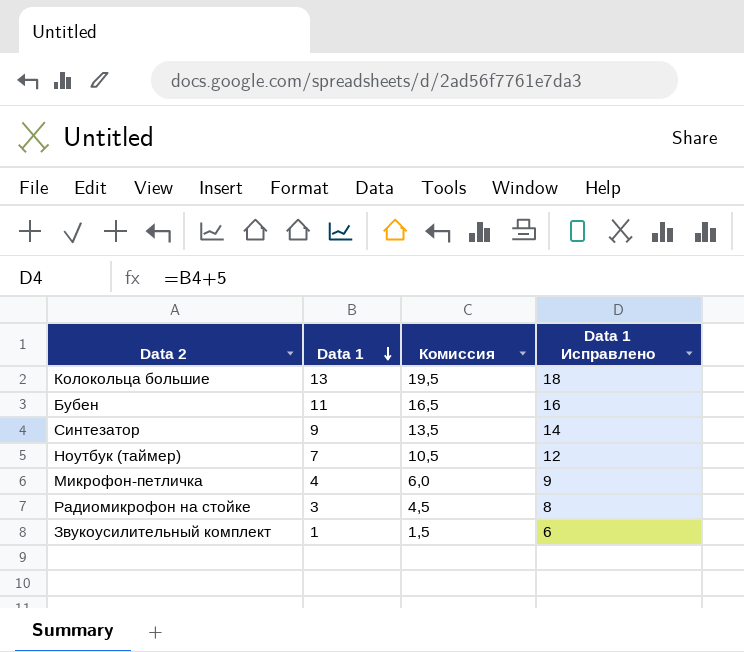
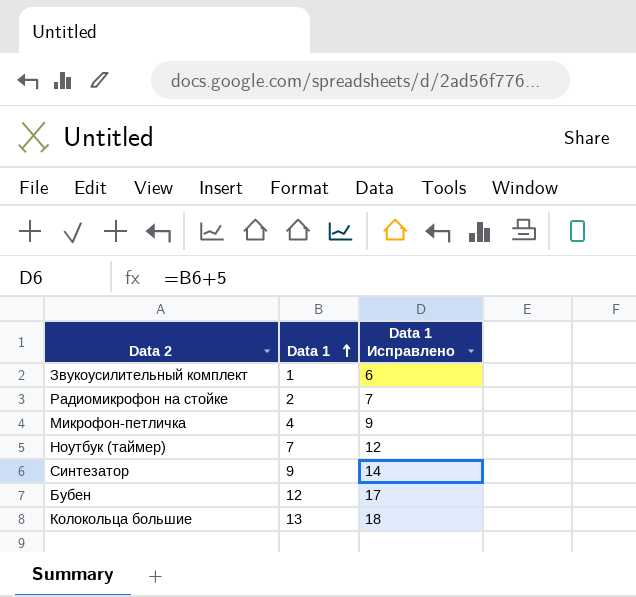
row order: Data 1 descending -> Data 1 ascending
column Комиссия | formula: [Data 1] * 1,5 -> none
Радиомикрофон на стойке | Data 1: 3 -> 2
Радиомикрофон на стойке | Data 1 Исправлено: 8 -> 7
Бубен | Data 1: 11 -> 12
Бубен | Data 1 Исправлено: 16 -> 17

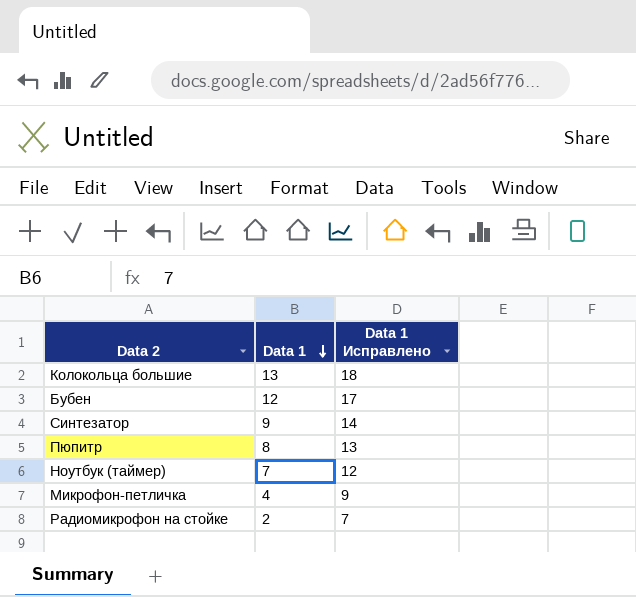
row order: Data 1 ascending -> Data 1 descending
row Звукоусилительный комплект: 1 | 6 -> none
row Пюпитр: none -> 8 | 13

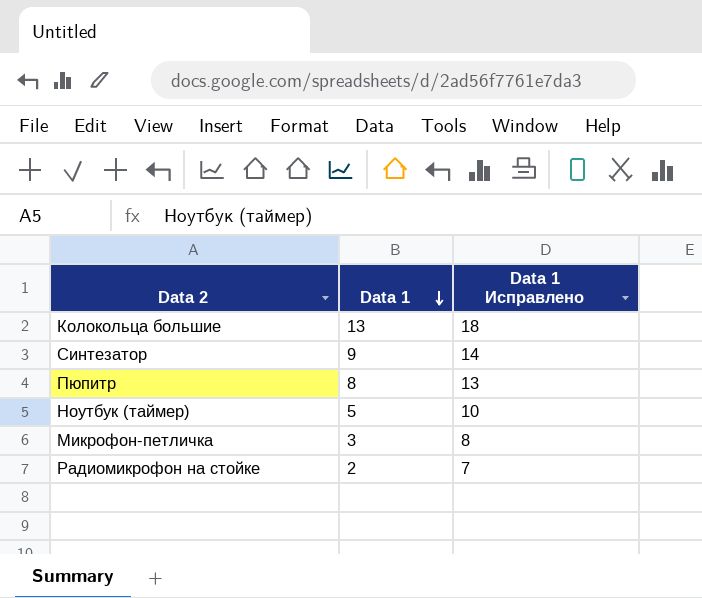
row Бубен: 12 | 17 -> none
Ноутбук (таймер) | Data 1: 7 -> 5
Ноутбук (таймер) | Data 1 Исправлено: 12 -> 10
Микрофон-петличка | Data 1: 4 -> 3
Микрофон-петличка | Data 1 Исправлено: 9 -> 8

